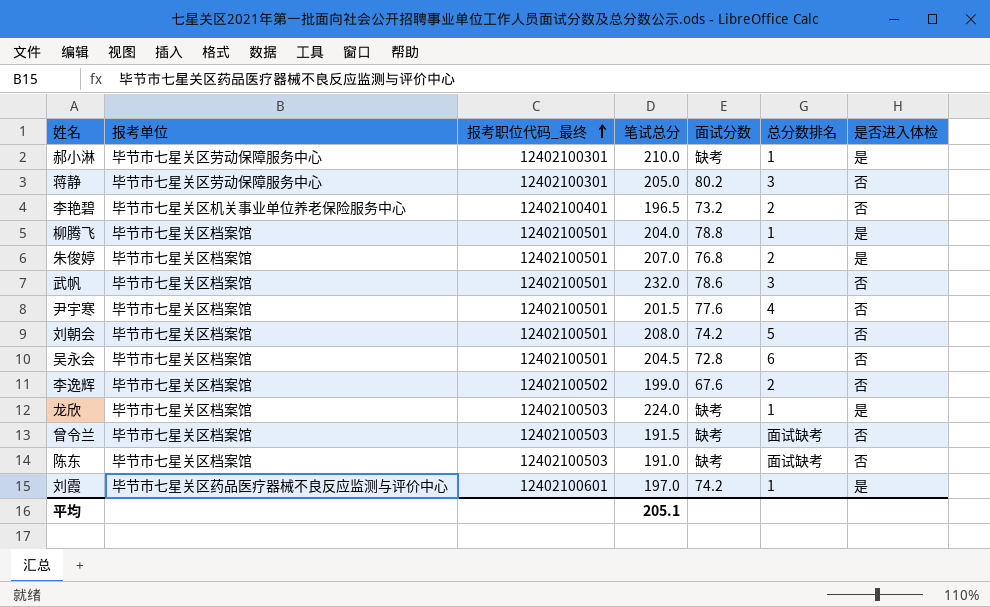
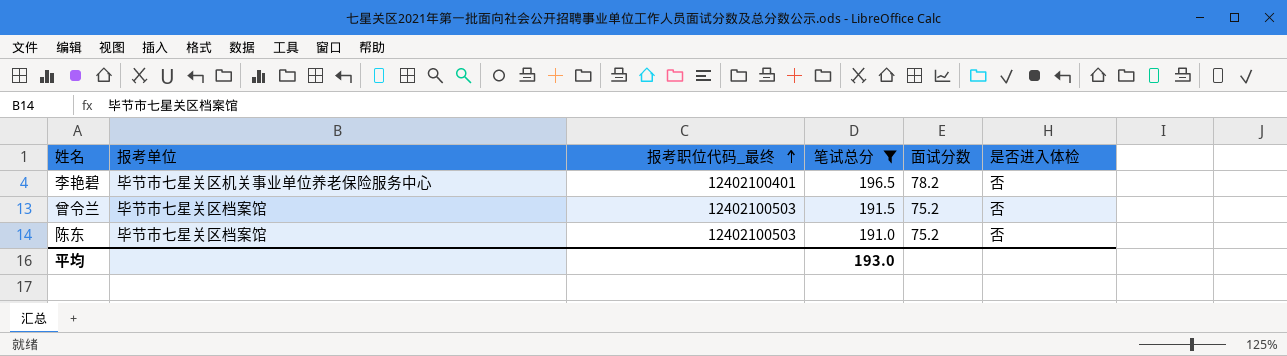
filter: none -> 笔试总分 <= 196.5
column 总分数排名 | position: 6 -> none
李艳碧 | 面试分数: 73.2 -> 78.2
曾令兰 | 面试分数: 缺考 -> 75.2
陈东 | 面试分数: 缺考 -> 75.2
平均 | 笔试总分: 205.1 -> 193.0

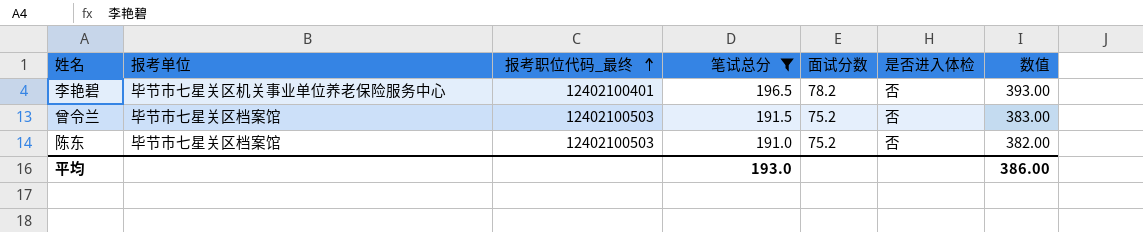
column 数值 | formula: none -> [笔试总分] * 2

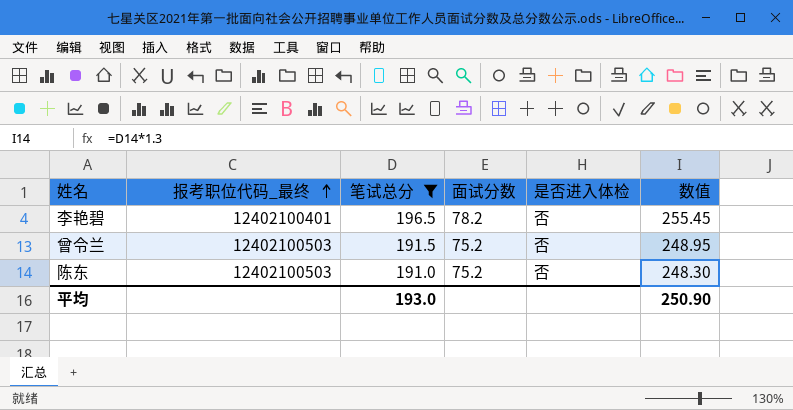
column 报考单位 | position: 2 -> none
column 数值 | formula: [笔试总分] * 2 -> [笔试总分] * 1.3
平均 | 数值: 386.00 -> 250.90

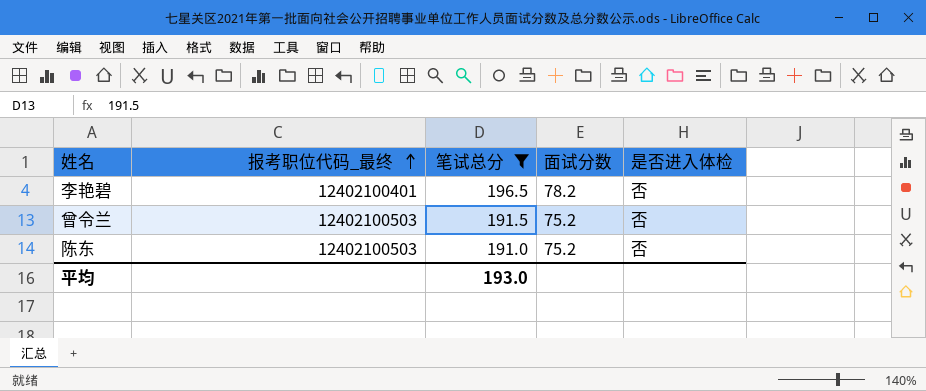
column 数值 | formula: [笔试总分] * 1.3 -> none

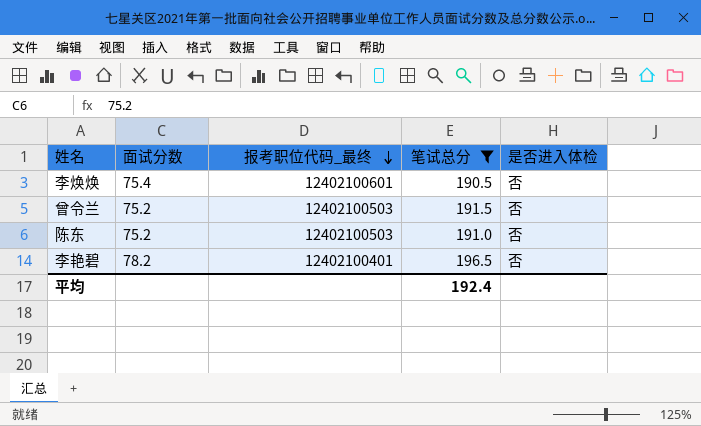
row order: 报考职位代码_最终 ascending -> 报考职位代码_最终 descending
column 面试分数 | position: 4 -> 2
row 李焕焕: none -> 75.4 | 12402100601 | 190.5 | 否
平均 | 笔试总分: 193.0 -> 192.4

